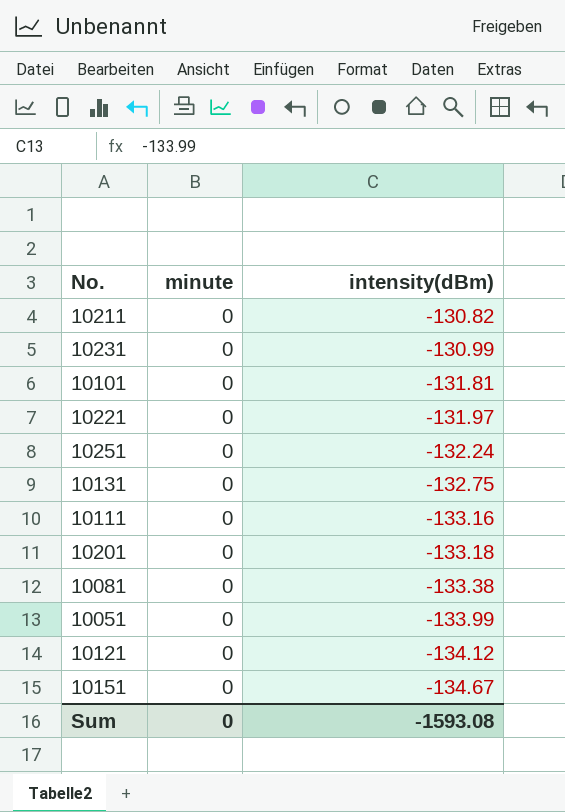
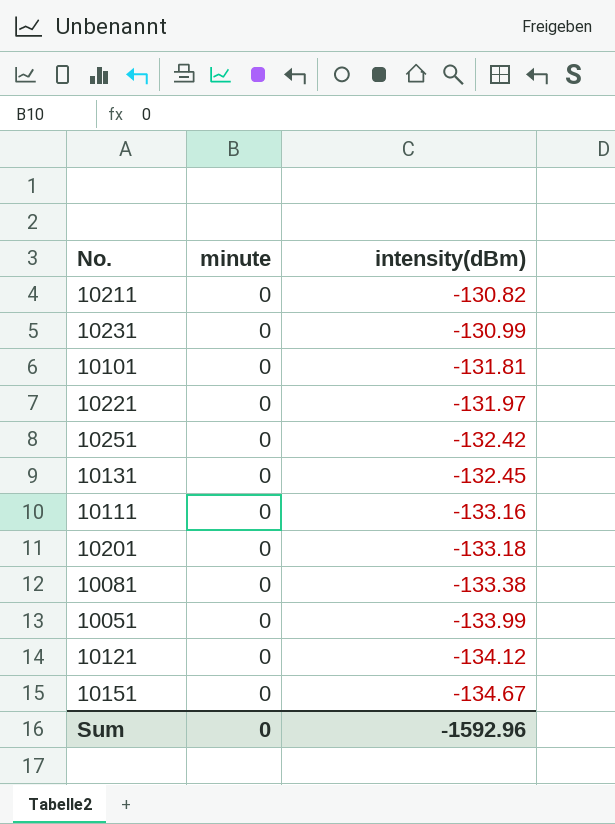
10251 | intensity(dBm): -132.24 -> -132.42
10131 | intensity(dBm): -132.75 -> -132.45
Sum | intensity(dBm): -1593.08 -> -1592.96

